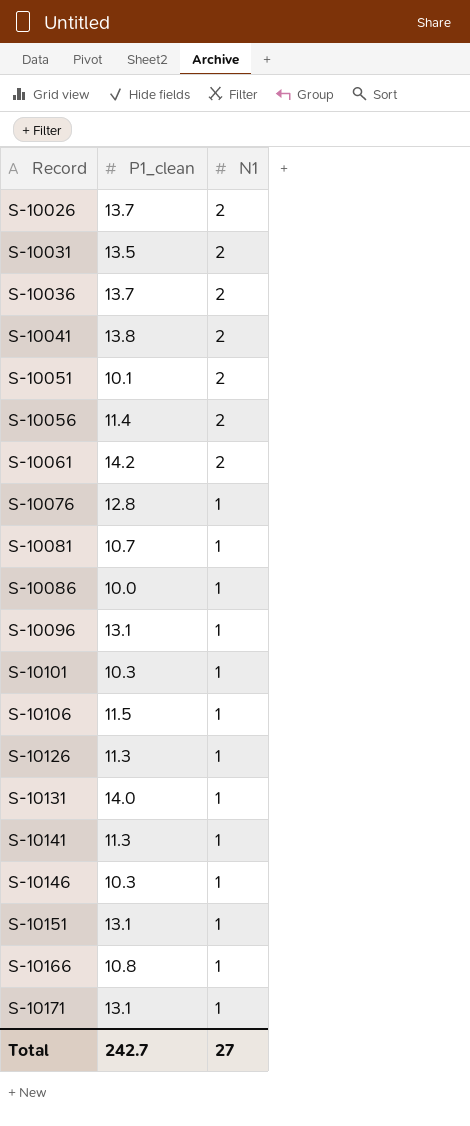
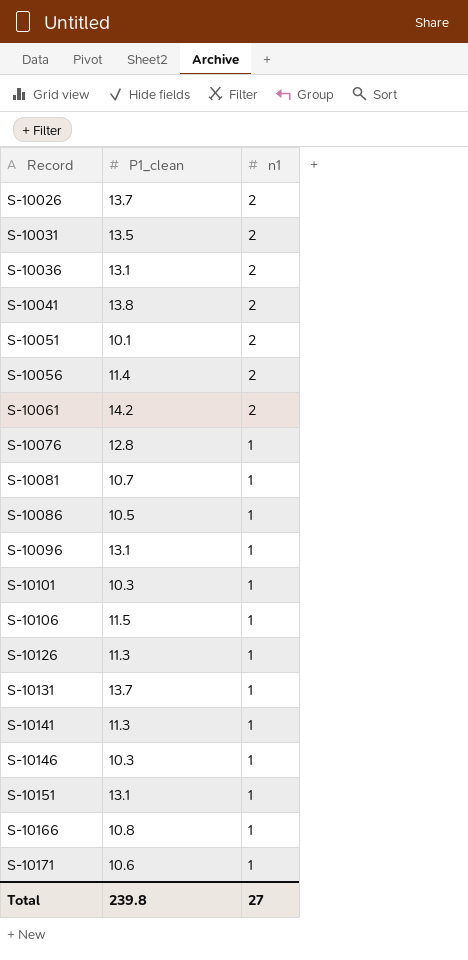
column name: N1 -> n1
S-10036 | P1_clean: 13.7 -> 13.1
S-10086 | P1_clean: 10.0 -> 10.5
S-10131 | P1_clean: 14.0 -> 13.7
S-10171 | P1_clean: 13.1 -> 10.6
Total | P1_clean: 242.7 -> 239.8

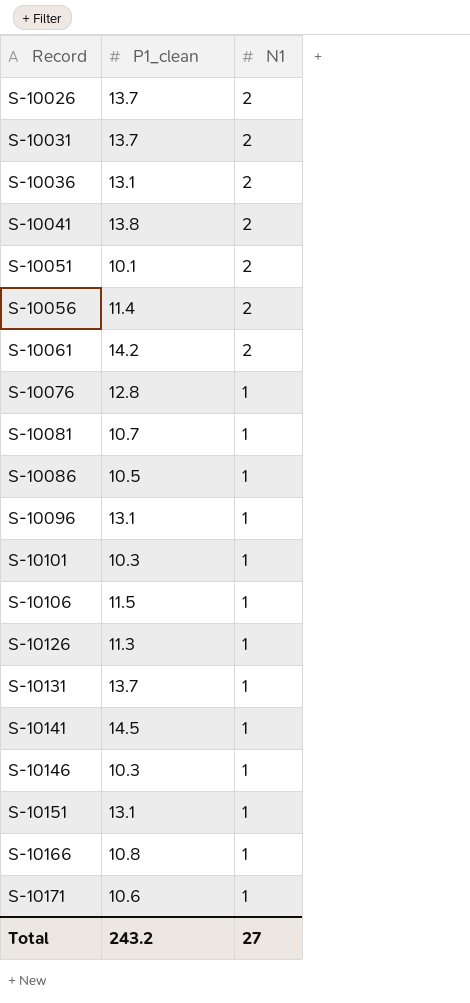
column name: n1 -> N1
S-10031 | P1_clean: 13.5 -> 13.7
S-10141 | P1_clean: 11.3 -> 14.5
Total | P1_clean: 239.8 -> 243.2

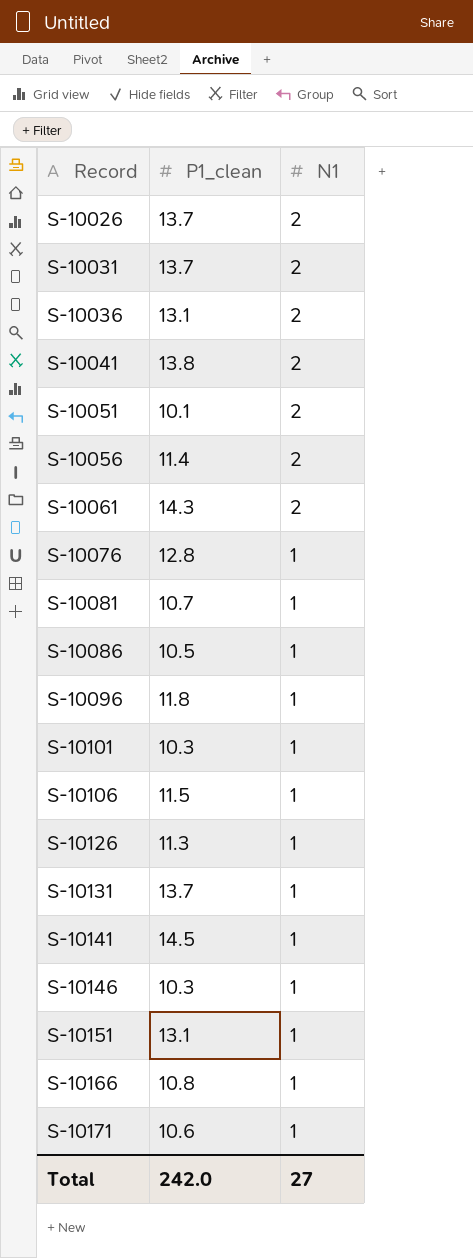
S-10061 | P1_clean: 14.2 -> 14.3
S-10096 | P1_clean: 13.1 -> 11.8
Total | P1_clean: 243.2 -> 242.0

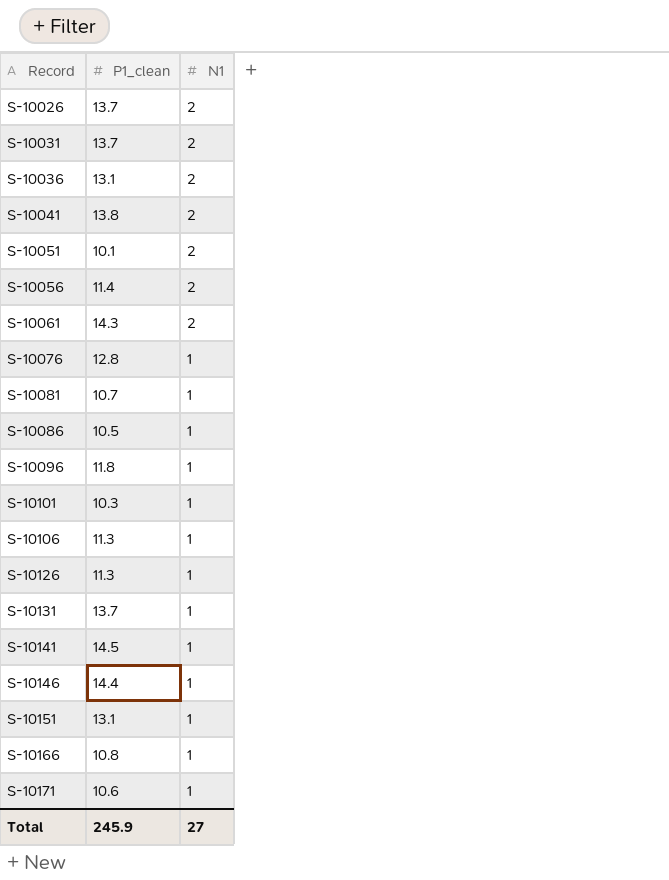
S-10106 | P1_clean: 11.5 -> 11.3
S-10146 | P1_clean: 10.3 -> 14.4
Total | P1_clean: 242.0 -> 245.9

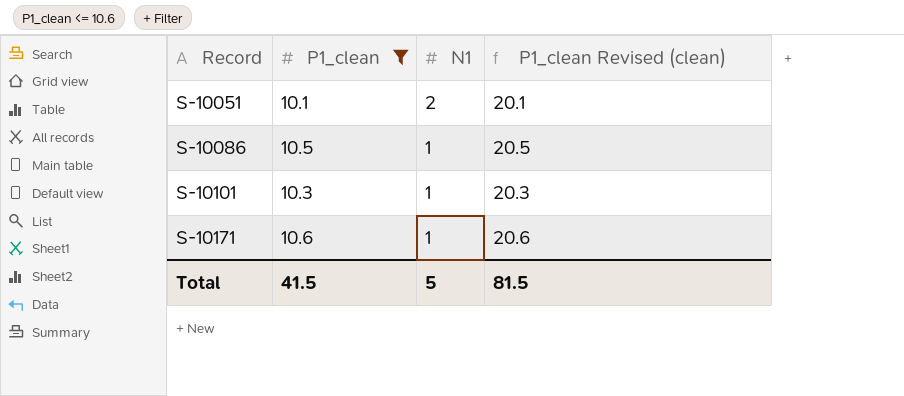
filter: none -> P1_clean <= 10.6
column P1_clean Revised (clean) | formula: none -> [P1_clean] + 10
Total | P1_clean: 245.9 -> 41.5
Total | N1: 27 -> 5

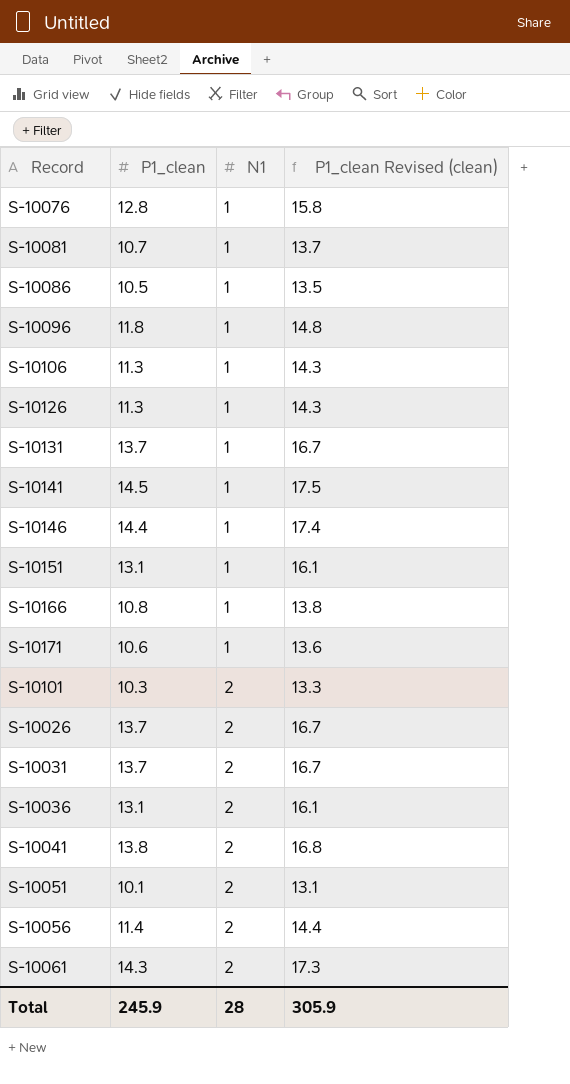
filter: P1_clean <= 10.6 -> none
row order: Record ascending -> N1 ascending
column P1_clean Revised (clean) | formula: [P1_clean] + 10 -> [P1_clean] + 3
S-10101 | N1: 1 -> 2
Total | P1_clean: 41.5 -> 245.9
Total | N1: 5 -> 28
Total | P1_clean Revised (clean): 81.5 -> 305.9

